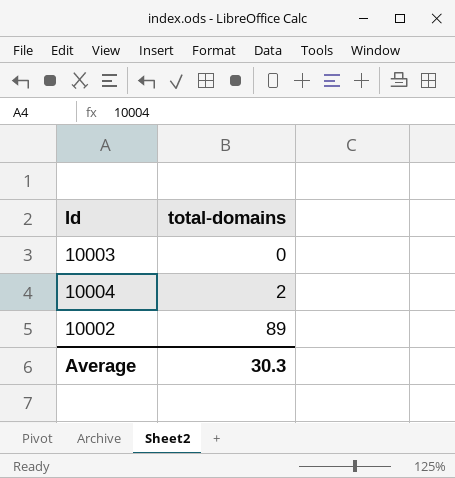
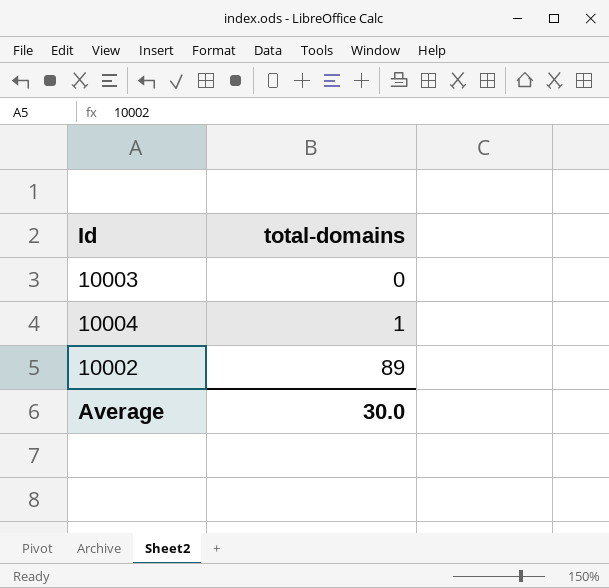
10004 | total-domains: 2 -> 1
Average | total-domains: 30.3 -> 30.0

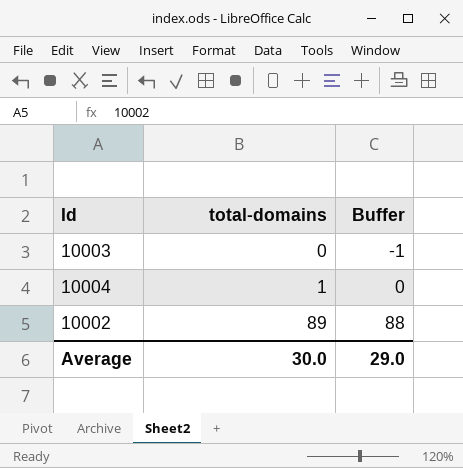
column Buffer | formula: none -> [total-domains] - 1

